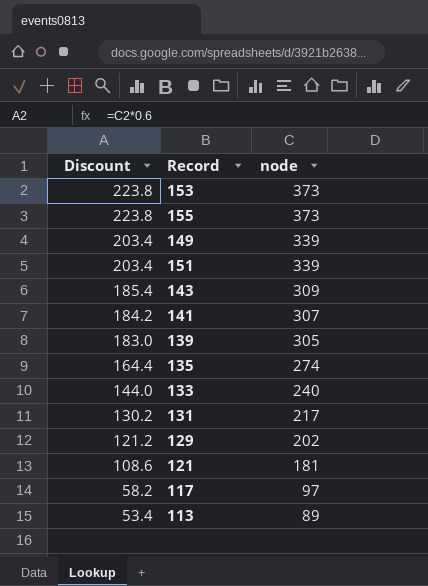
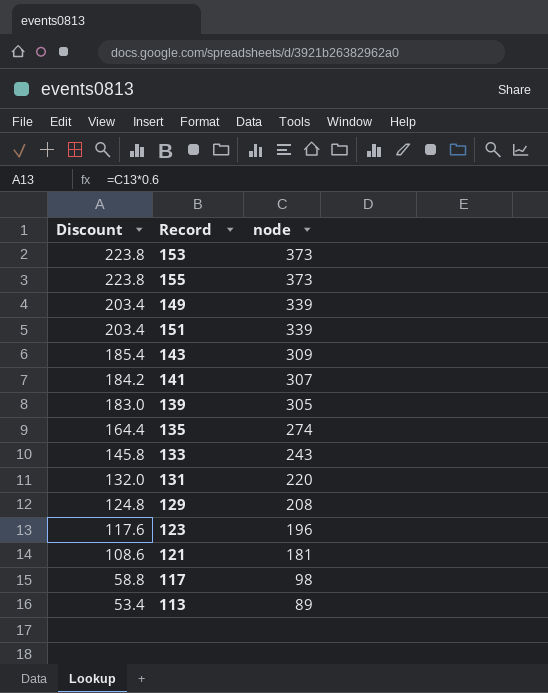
133 | Discount: 144.0 -> 145.8
133 | node: 240 -> 243
131 | Discount: 130.2 -> 132.0
131 | node: 217 -> 220
129 | Discount: 121.2 -> 124.8
129 | node: 202 -> 208
row 123: none -> 117.6 | 196
117 | Discount: 58.2 -> 58.8
117 | node: 97 -> 98

